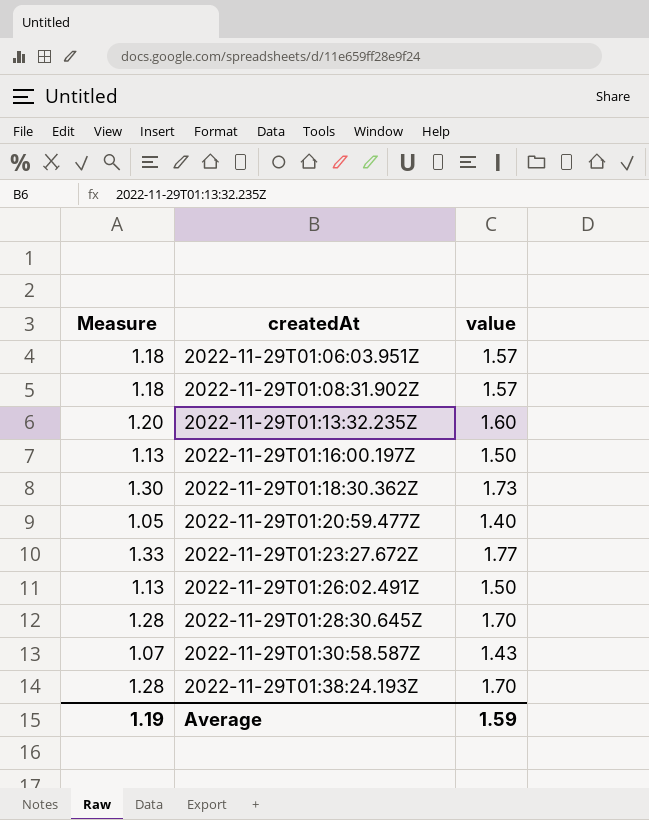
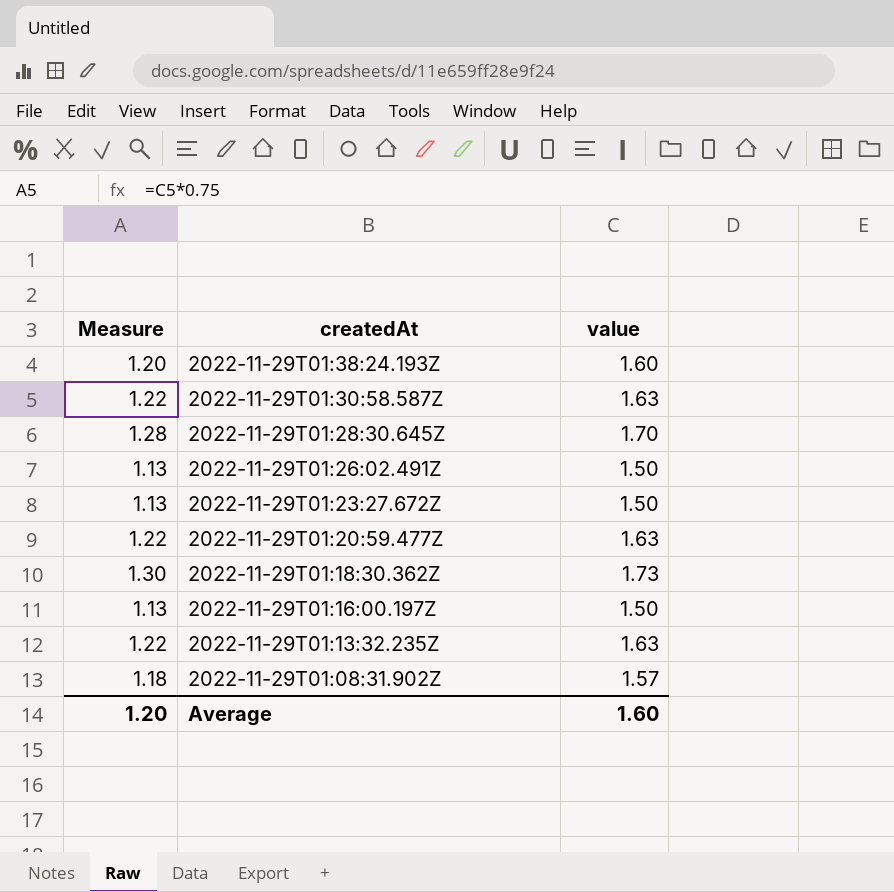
row order: createdAt ascending -> createdAt descending
row 2022-11-29T01:06:03.951Z: 1.18 | 1.57 -> none
2022-11-29T01:38:24.193Z | Measure: 1.28 -> 1.20
2022-11-29T01:38:24.193Z | value: 1.70 -> 1.60
2022-11-29T01:30:58.587Z | Measure: 1.07 -> 1.22
2022-11-29T01:30:58.587Z | value: 1.43 -> 1.63
2022-11-29T01:23:27.672Z | Measure: 1.33 -> 1.13
2022-11-29T01:23:27.672Z | value: 1.77 -> 1.50
2022-11-29T01:20:59.477Z | Measure: 1.05 -> 1.22
2022-11-29T01:20:59.477Z | value: 1.40 -> 1.63
2022-11-29T01:13:32.235Z | Measure: 1.20 -> 1.22
2022-11-29T01:13:32.235Z | value: 1.60 -> 1.63
Average | Measure: 1.19 -> 1.20
Average | value: 1.59 -> 1.60

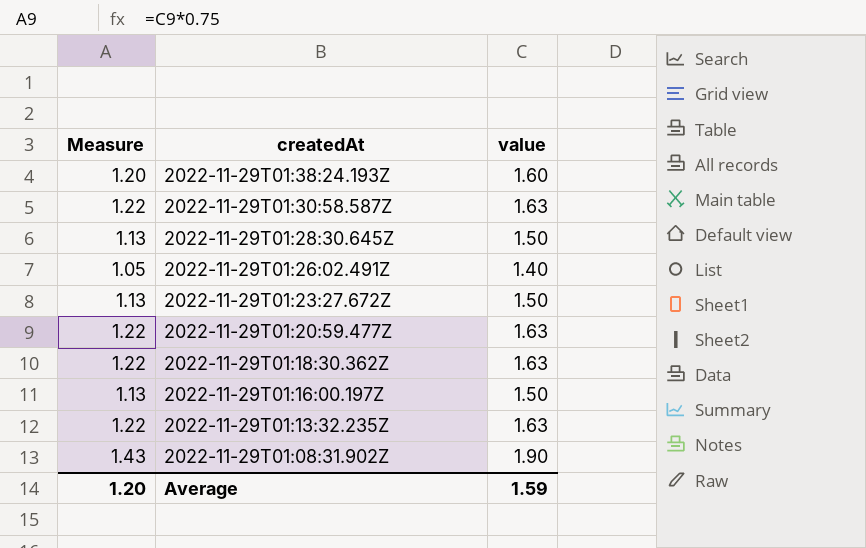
2022-11-29T01:28:30.645Z | Measure: 1.28 -> 1.13
2022-11-29T01:28:30.645Z | value: 1.70 -> 1.50
2022-11-29T01:26:02.491Z | Measure: 1.13 -> 1.05
2022-11-29T01:26:02.491Z | value: 1.50 -> 1.40
2022-11-29T01:18:30.362Z | Measure: 1.30 -> 1.22
2022-11-29T01:18:30.362Z | value: 1.73 -> 1.63
2022-11-29T01:08:31.902Z | Measure: 1.18 -> 1.43
2022-11-29T01:08:31.902Z | value: 1.57 -> 1.90
Average | value: 1.60 -> 1.59

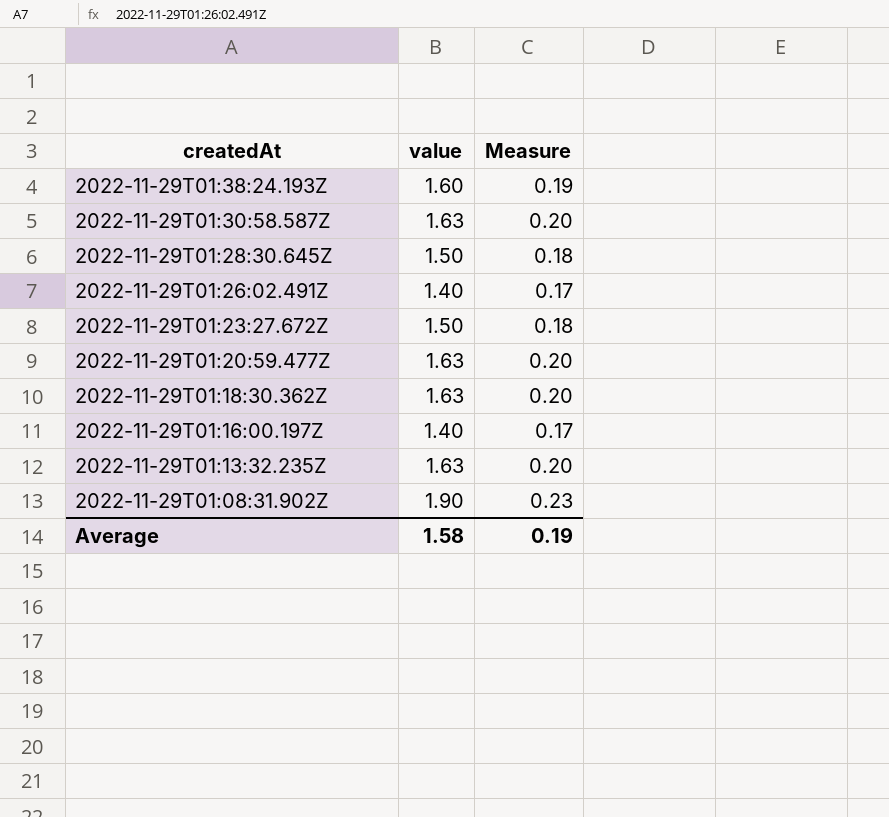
column Measure | formula: [value] * 0.75 -> [value] * 0.12
column Measure | position: 1 -> 3
2022-11-29T01:16:00.197Z | value: 1.50 -> 1.40
Average | value: 1.59 -> 1.58
Average | Measure: 1.20 -> 0.19

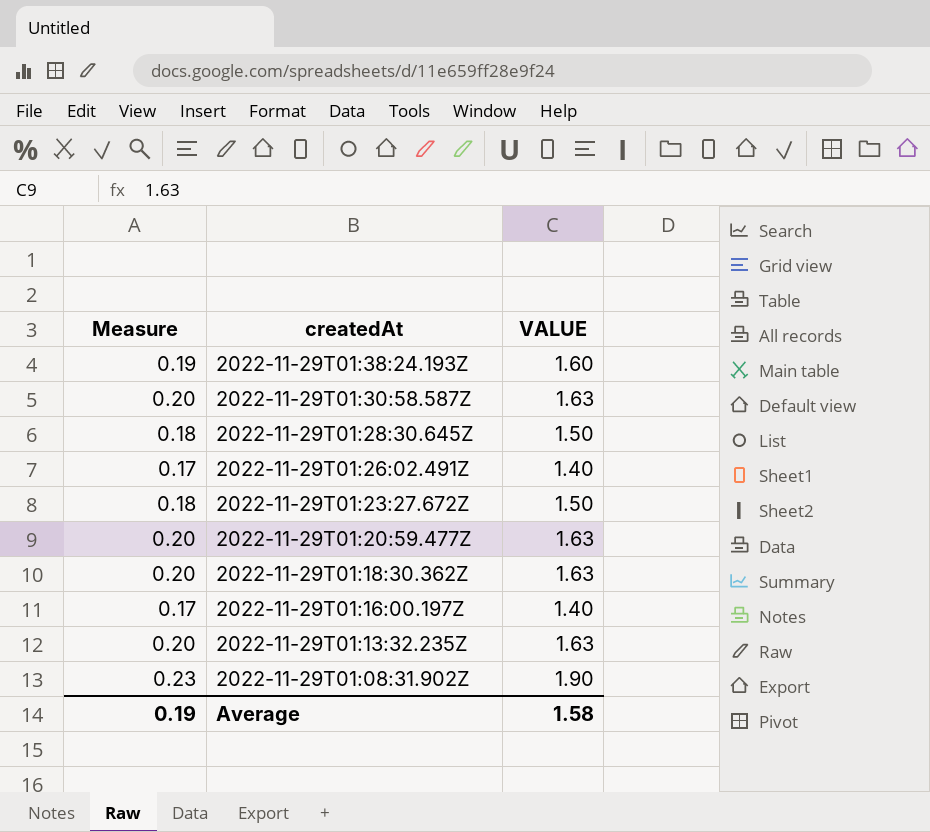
column Measure | position: 3 -> 1
column name: value -> VALUE

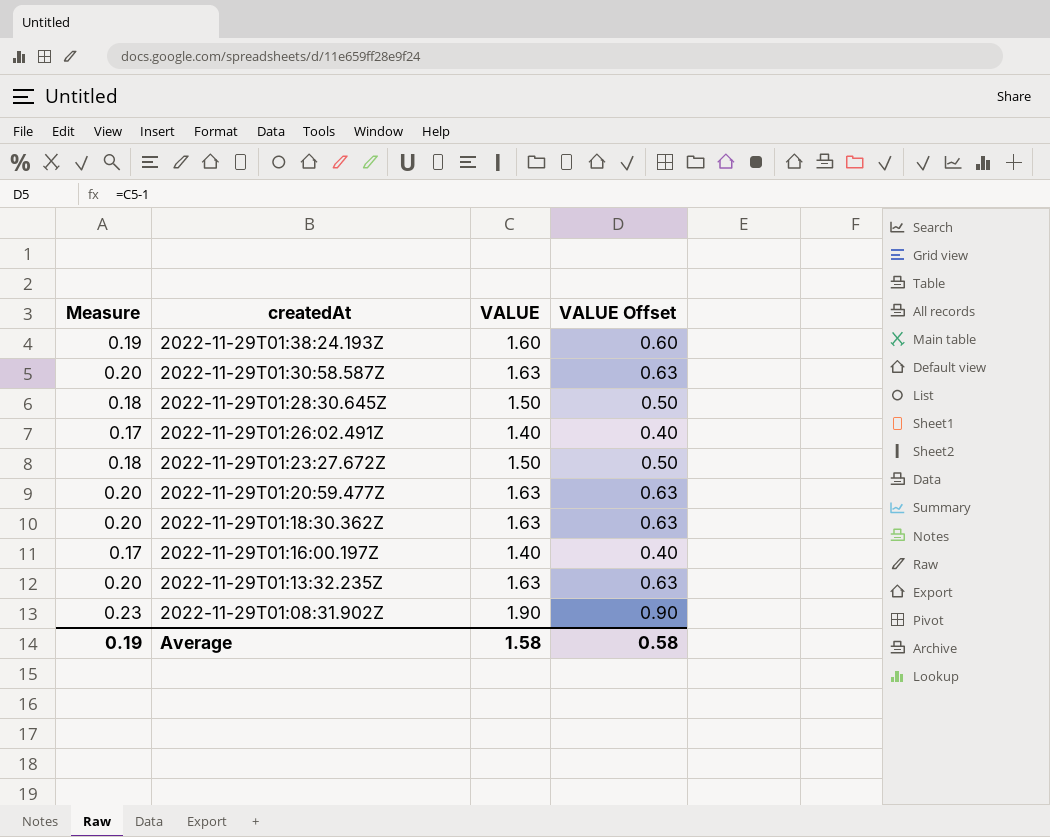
column VALUE Offset | formula: none -> [VALUE] - 1

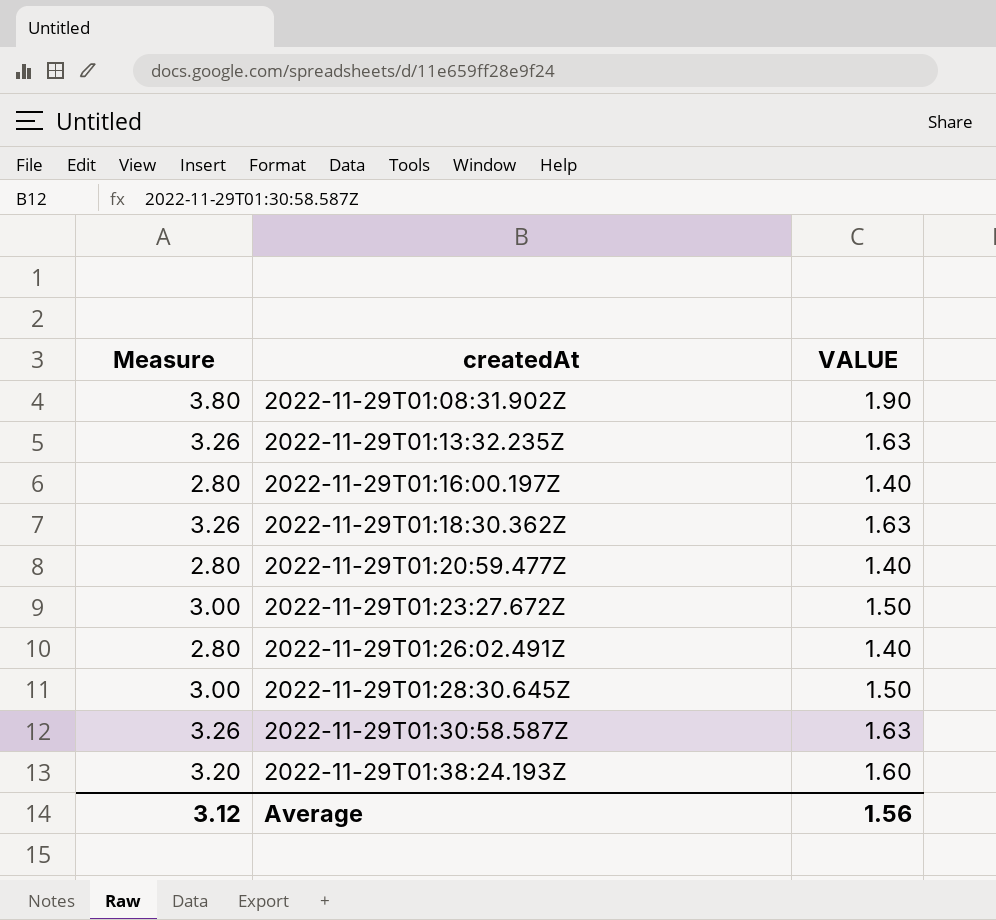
row order: createdAt descending -> createdAt ascending
column VALUE Offset | formula: [VALUE] - 1 -> none
column Measure | formula: [VALUE] * 0.12 -> [VALUE] * 2
2022-11-29T01:20:59.477Z | VALUE: 1.63 -> 1.40
Average | Measure: 0.19 -> 3.12
Average | VALUE: 1.58 -> 1.56

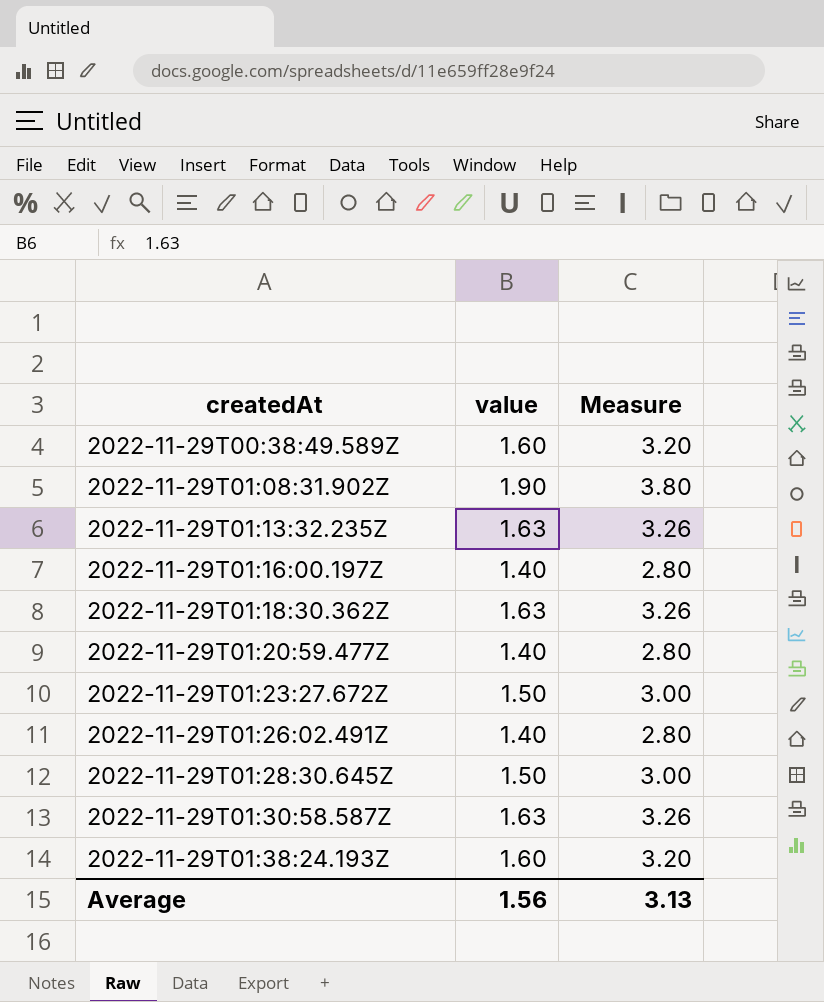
column name: VALUE -> value
column Measure | position: 1 -> 3
row 2022-11-29T00:38:49.589Z: none -> 1.60 | 3.20
Average | Measure: 3.12 -> 3.13

